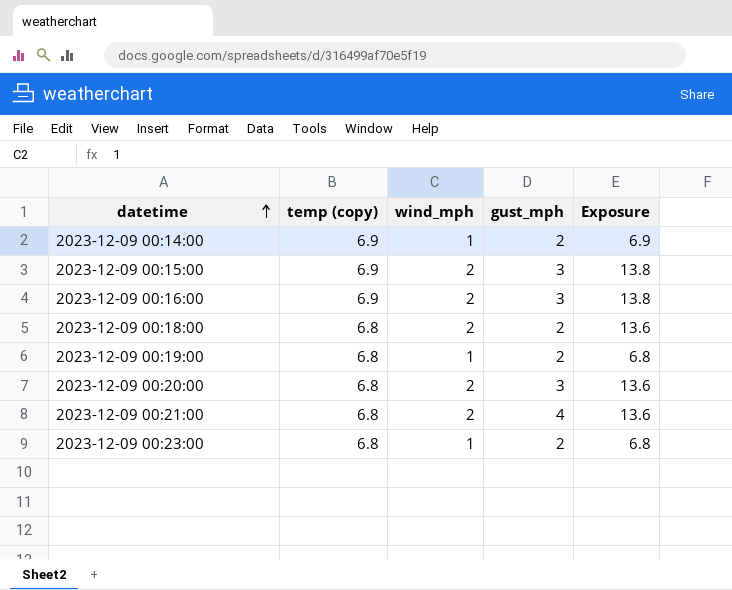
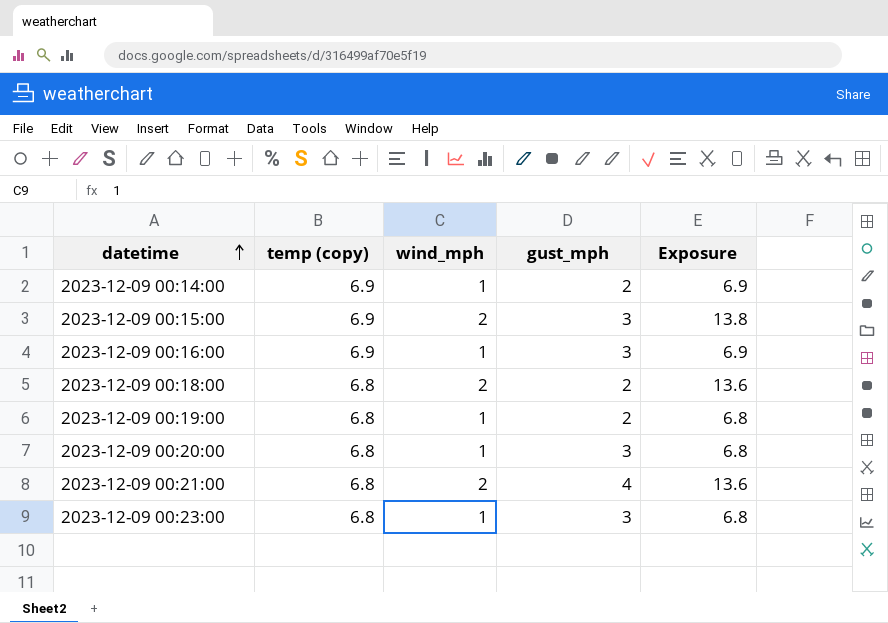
2023-12-09 00:16:00 | wind_mph: 2 -> 1
2023-12-09 00:16:00 | Exposure: 13.8 -> 6.9
2023-12-09 00:20:00 | wind_mph: 2 -> 1
2023-12-09 00:20:00 | Exposure: 13.6 -> 6.8
2023-12-09 00:23:00 | gust_mph: 2 -> 3

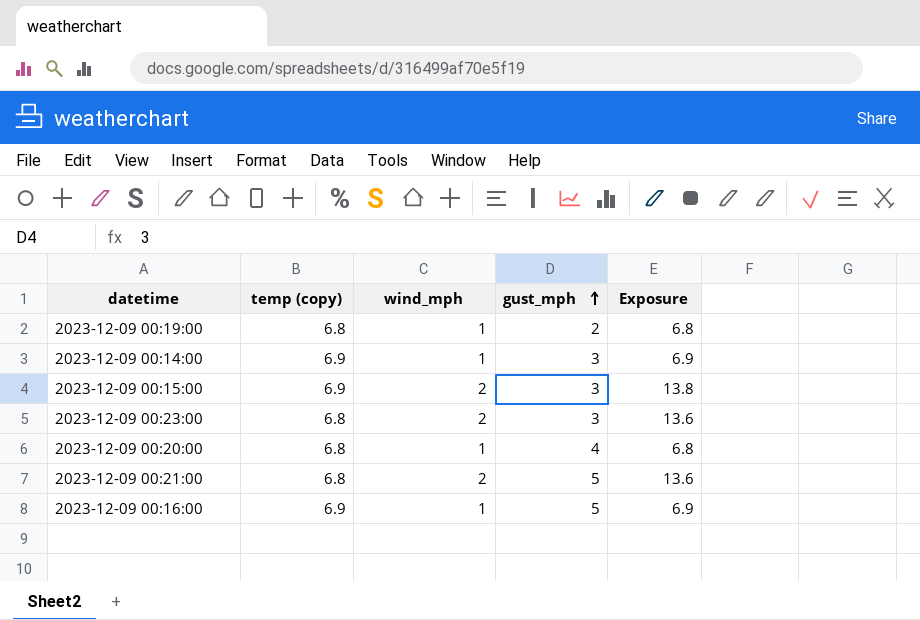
row order: datetime ascending -> gust_mph ascending
row 2023-12-09 00:18:00: 6.8 | 2 | 2 | 13.6 -> none
2023-12-09 00:14:00 | gust_mph: 2 -> 3
2023-12-09 00:23:00 | wind_mph: 1 -> 2
2023-12-09 00:23:00 | Exposure: 6.8 -> 13.6
2023-12-09 00:20:00 | gust_mph: 3 -> 4
2023-12-09 00:21:00 | gust_mph: 4 -> 5
2023-12-09 00:16:00 | gust_mph: 3 -> 5

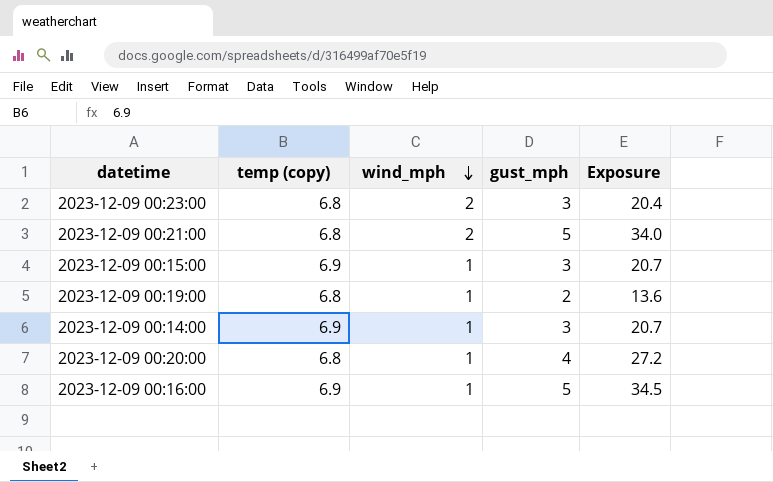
row order: gust_mph ascending -> wind_mph descending
column Exposure | formula: [temp (copy)] * [wind_mph] -> [temp (copy)] * [gust_mph]
2023-12-09 00:15:00 | wind_mph: 2 -> 1

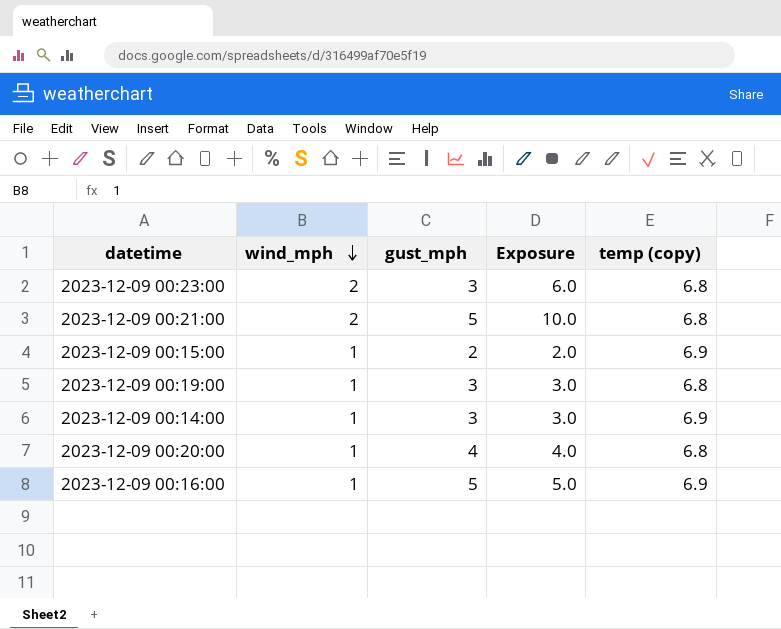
column Exposure | formula: [temp (copy)] * [gust_mph] -> [wind_mph] * [gust_mph]
column temp (copy) | position: 2 -> 5
2023-12-09 00:15:00 | gust_mph: 3 -> 2
2023-12-09 00:19:00 | gust_mph: 2 -> 3

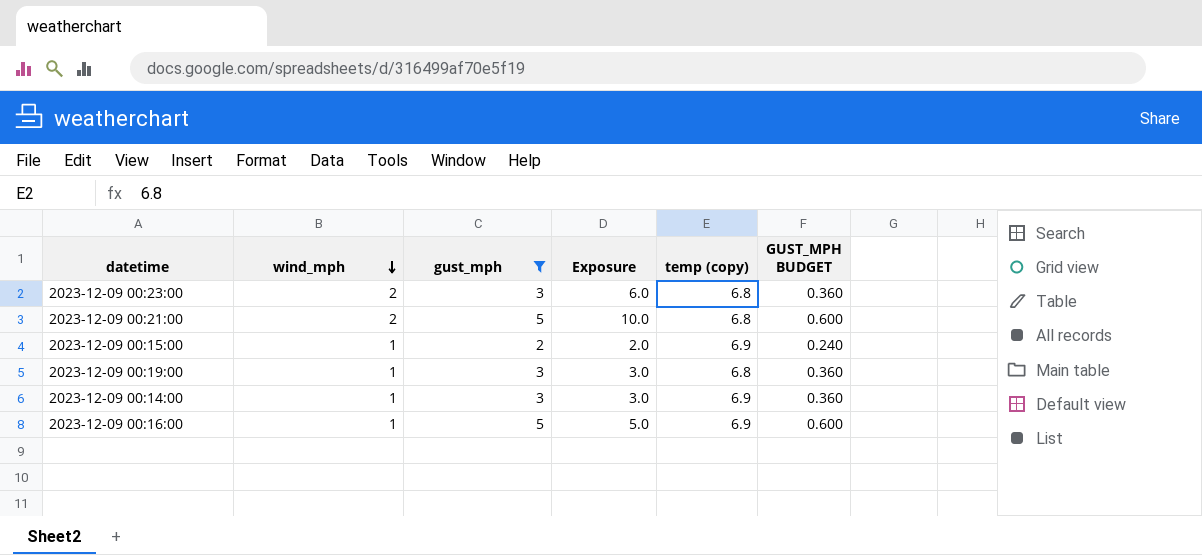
filter: none -> gust_mph != 4
column GUST_MPH BUDGET | formula: none -> [gust_mph] * 0.12

